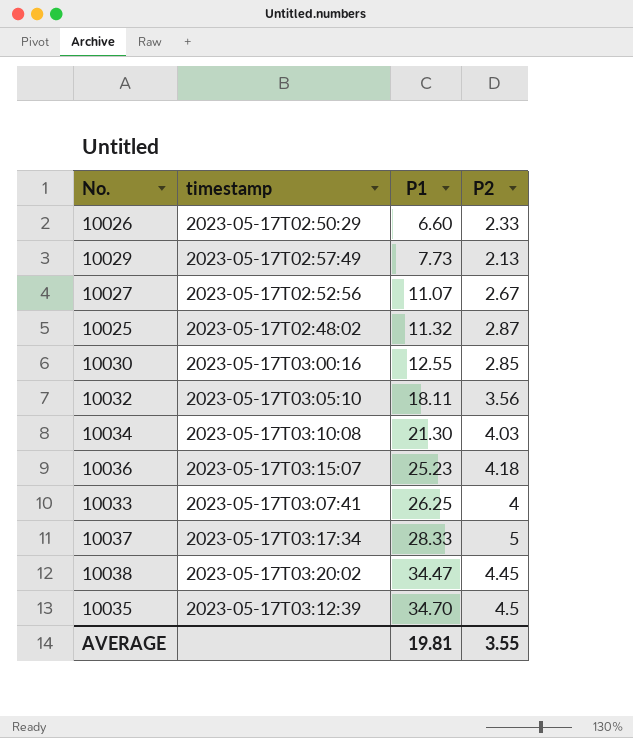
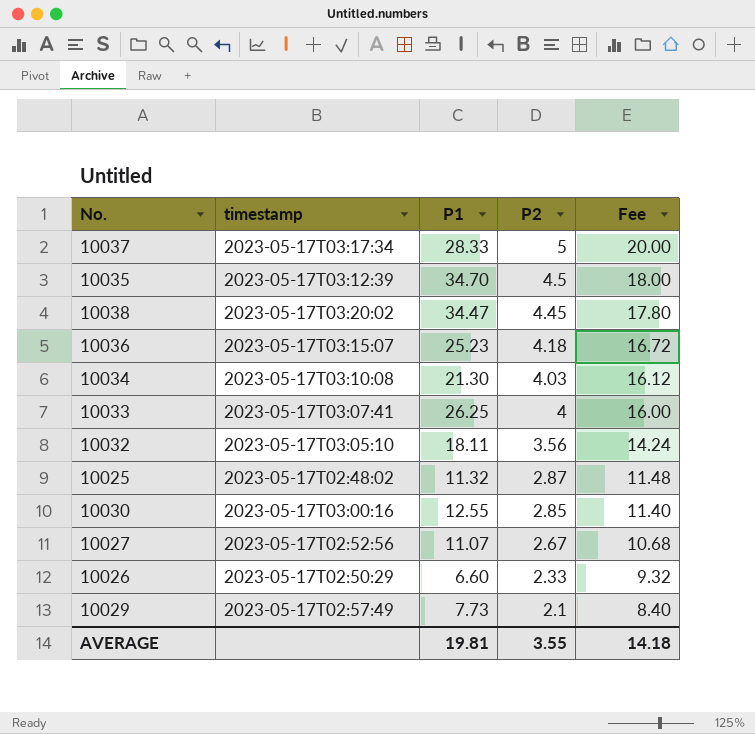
row order: P1 ascending -> P2 descending
column Fee | formula: none -> [P2] * 4
10029 | P2: 2.13 -> 2.1

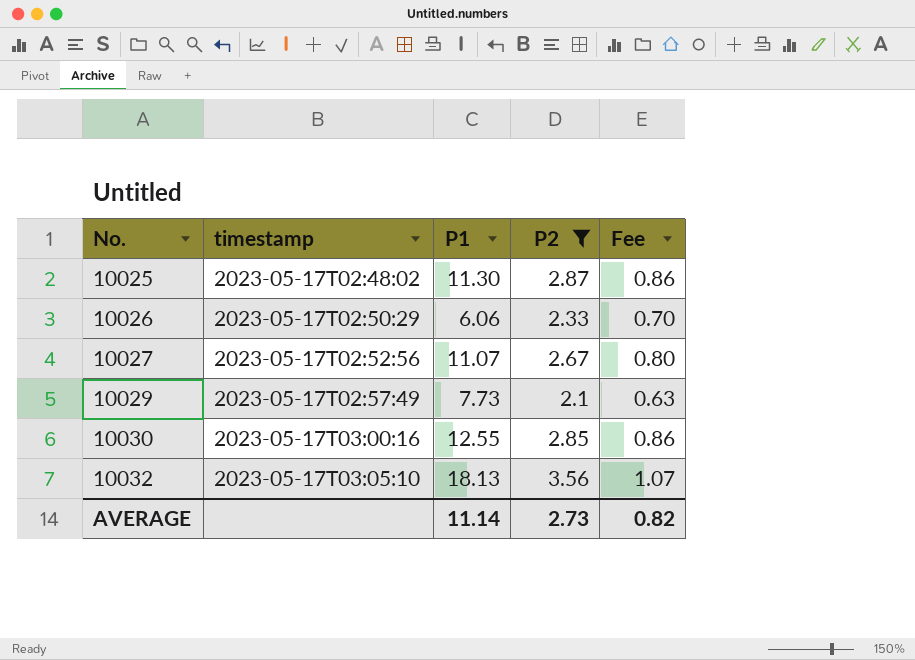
filter: none -> P2 <= 3.56
row order: P2 descending -> No. ascending
column Fee | formula: [P2] * 4 -> [P2] * 0.3
10025 | P1: 11.32 -> 11.30
10026 | P1: 6.60 -> 6.06
10032 | P1: 18.11 -> 18.13
AVERAGE | P1: 19.81 -> 11.14
AVERAGE | P2: 3.55 -> 2.73
AVERAGE | Fee: 14.18 -> 0.82

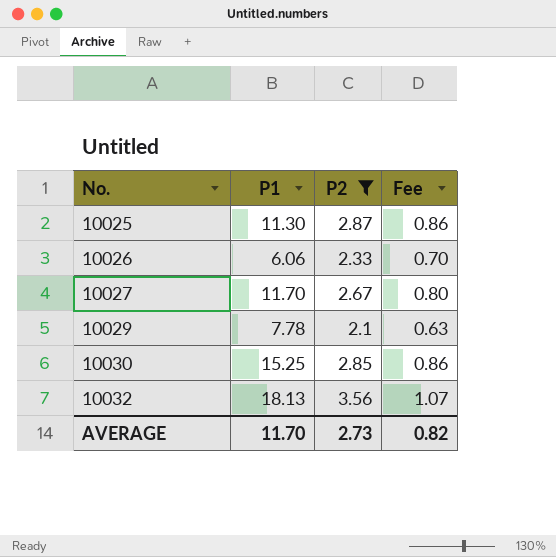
column timestamp | position: 2 -> none
10027 | P1: 11.07 -> 11.70
10029 | P1: 7.73 -> 7.78
10030 | P1: 12.55 -> 15.25
AVERAGE | P1: 11.14 -> 11.70

